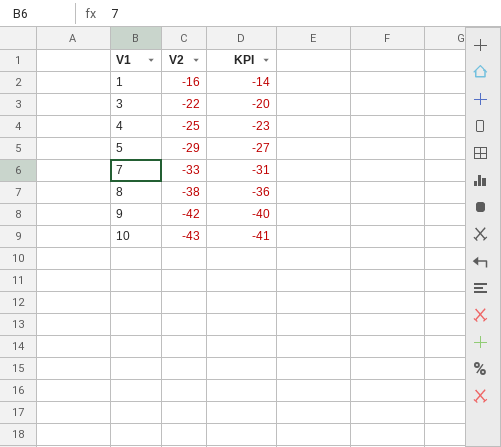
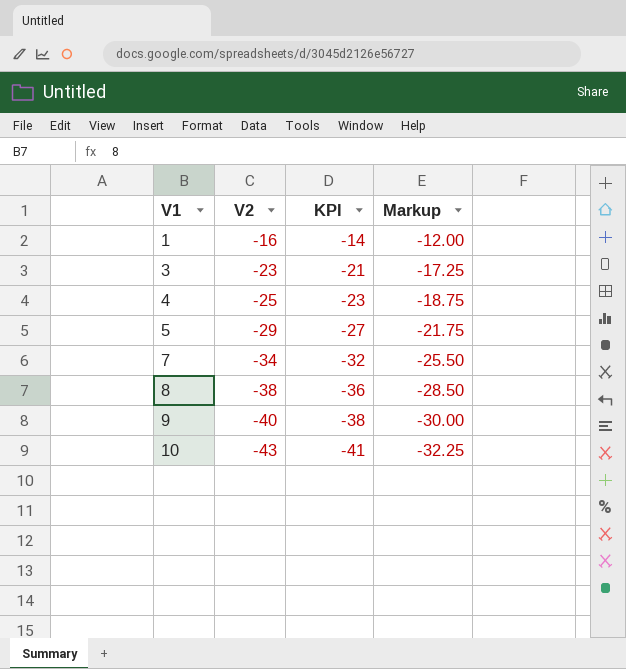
column Markup | formula: none -> [V2] * 0.75
3 | V2: -22 -> -23
3 | KPI: -20 -> -21
7 | V2: -33 -> -34
7 | KPI: -31 -> -32
9 | V2: -42 -> -40
9 | KPI: -40 -> -38

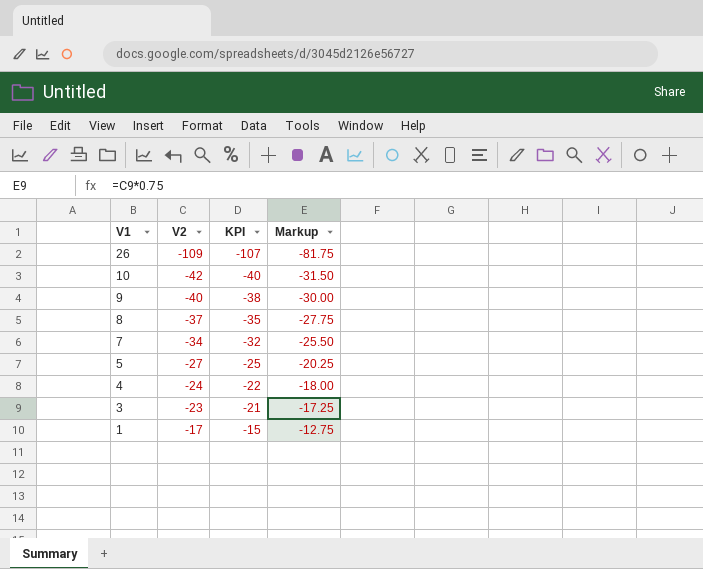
row order: V1 ascending -> V1 descending
row 26: none -> -109 | -107 | -81.75
10 | V2: -43 -> -42
10 | KPI: -41 -> -40
10 | Markup: -32.25 -> -31.50
8 | V2: -38 -> -37
8 | KPI: -36 -> -35
8 | Markup: -28.50 -> -27.75
5 | V2: -29 -> -27
5 | KPI: -27 -> -25
5 | Markup: -21.75 -> -20.25
4 | V2: -25 -> -24
4 | KPI: -23 -> -22
4 | Markup: -18.75 -> -18.00
1 | V2: -16 -> -17
1 | KPI: -14 -> -15
1 | Markup: -12.00 -> -12.75

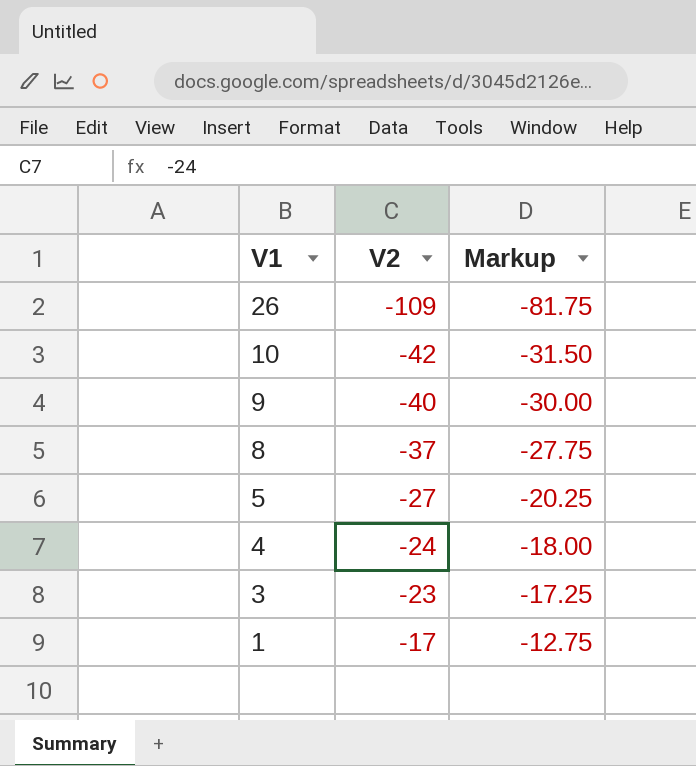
column KPI | formula: [V2] + 2 -> none
row 7: -34 | -32 | -25.50 -> none

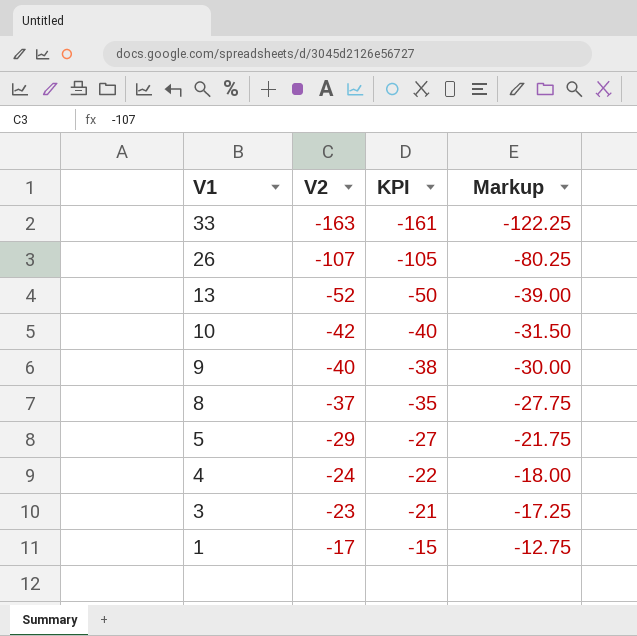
column KPI | formula: none -> [V2] + 2
row 33: none -> -163 | -161 | -122.25
26 | V2: -109 -> -107
26 | Markup: -81.75 -> -80.25
row 13: none -> -52 | -50 | -39.00
5 | V2: -27 -> -29
5 | Markup: -20.25 -> -21.75

